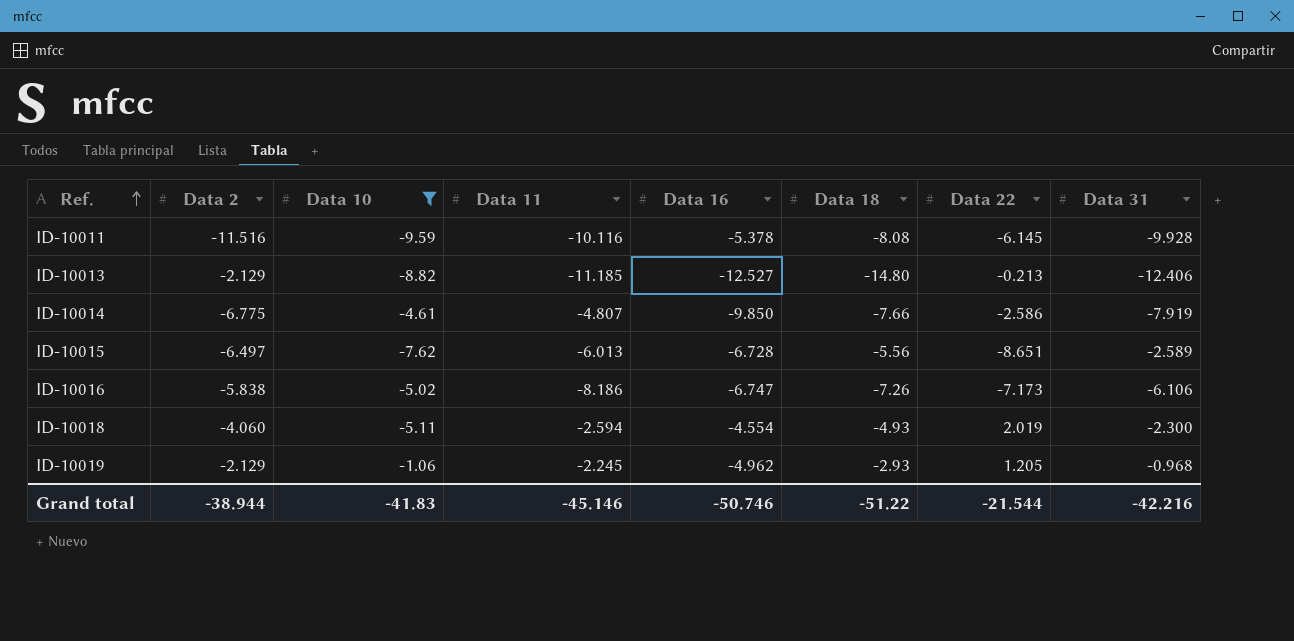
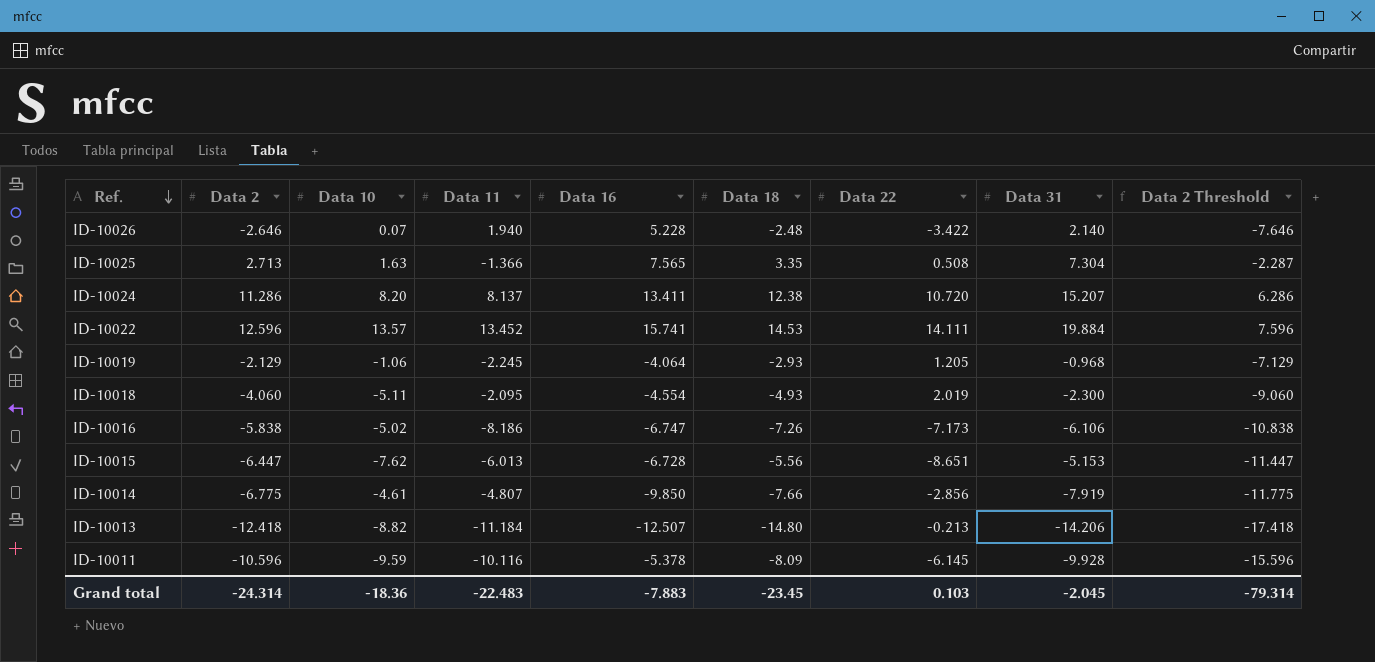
filter: Data 10 <= -1.06 -> none
row order: Ref. ascending -> Ref. descending
column Data 2 Threshold | formula: none -> [Data 2] - 5
ID-10019 | Data 16: -4.962 -> -4.064
ID-10018 | Data 11: -2.594 -> -2.095
ID-10015 | Data 2: -6.497 -> -6.447
ID-10015 | Data 31: -2.589 -> -5.153
ID-10014 | Data 22: -2.586 -> -2.856
ID-10013 | Data 2: -2.129 -> -12.418
ID-10013 | Data 11: -11.185 -> -11.184
ID-10013 | Data 16: -12.527 -> -12.507
ID-10013 | Data 31: -12.406 -> -14.206
ID-10011 | Data 2: -11.516 -> -10.596
ID-10011 | Data 18: -8.08 -> -8.09
Grand total | Data 2: -38.944 -> -24.314
Grand total | Data 10: -41.83 -> -18.36
Grand total | Data 11: -45.146 -> -22.483
Grand total | Data 16: -50.746 -> -7.883
Grand total | Data 18: -51.22 -> -23.45
Grand total | Data 22: -21.544 -> 0.103
Grand total | Data 31: -42.216 -> -2.045

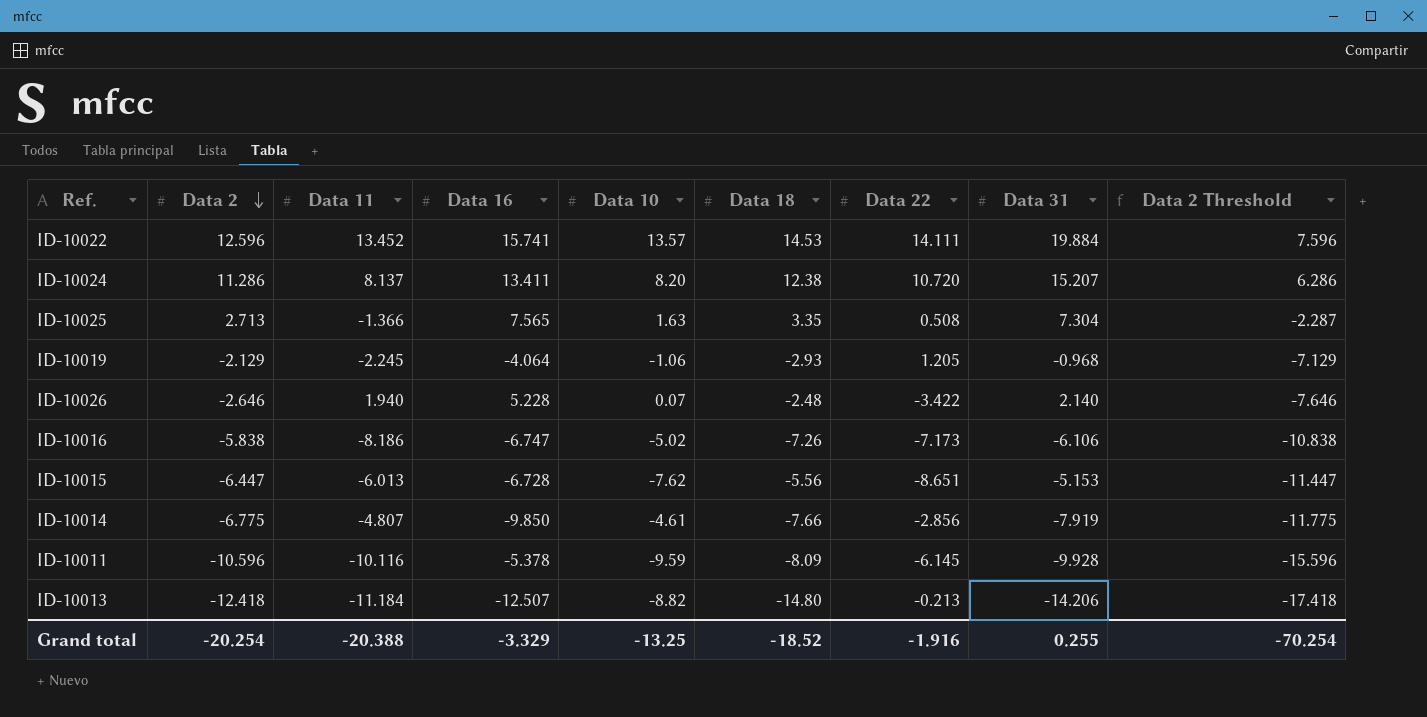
row order: Ref. descending -> Data 2 descending
column Data 10 | position: 3 -> 5
row ID-10018: -4.060 | -5.11 | -2.095 | -4.554 | -4.93 | 2.019 | -2.300 | -9.060 -> none
Grand total | Data 2: -24.314 -> -20.254
Grand total | Data 11: -22.483 -> -20.388
Grand total | Data 16: -7.883 -> -3.329
Grand total | Data 10: -18.36 -> -13.25
Grand total | Data 18: -23.45 -> -18.52
Grand total | Data 22: 0.103 -> -1.916
Grand total | Data 31: -2.045 -> 0.255
Grand total | Data 2 Threshold: -79.314 -> -70.254

